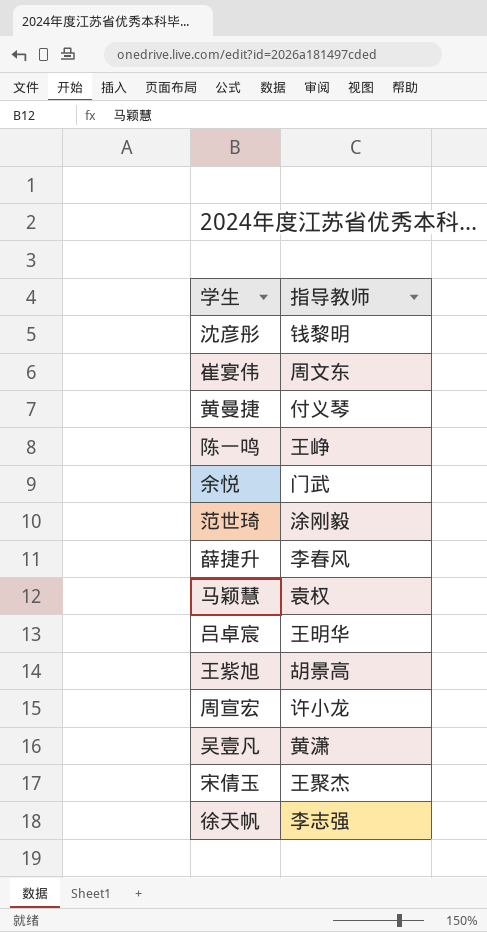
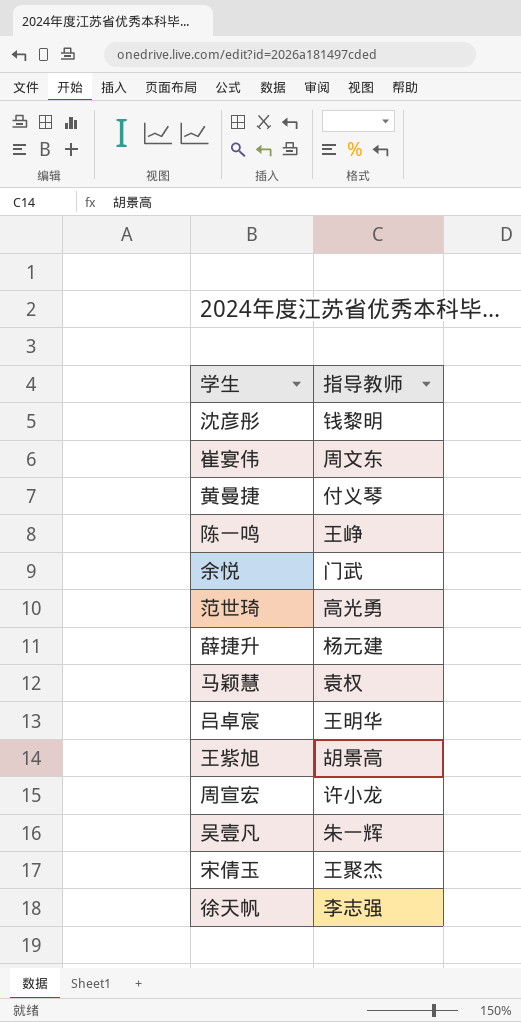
范世琦 | 指导教师: 涂刚毅 -> 高光勇
薛捷升 | 指导教师: 李春风 -> 杨元建
吴壹凡 | 指导教师: 黄潇 -> 朱一辉

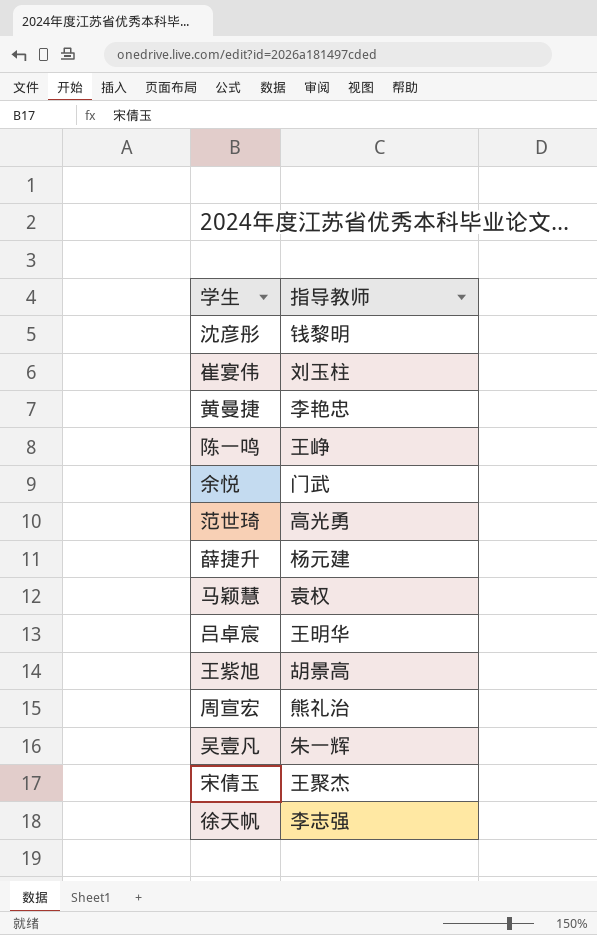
崔宴伟 | 指导教师: 周文东 -> 刘玉柱
黄曼捷 | 指导教师: 付义琴 -> 李艳忠
周宣宏 | 指导教师: 许小龙 -> 熊礼治

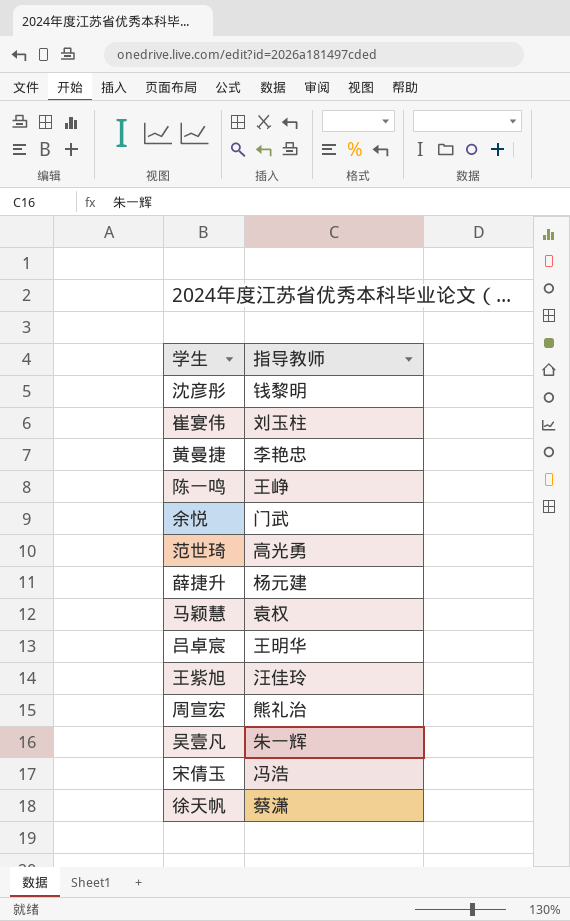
王紫旭 | 指导教师: 胡景高 -> 汪佳玲
宋倩玉 | 指导教师: 王聚杰 -> 冯浩
徐天帆 | 指导教师: 李志强 -> 蔡潇

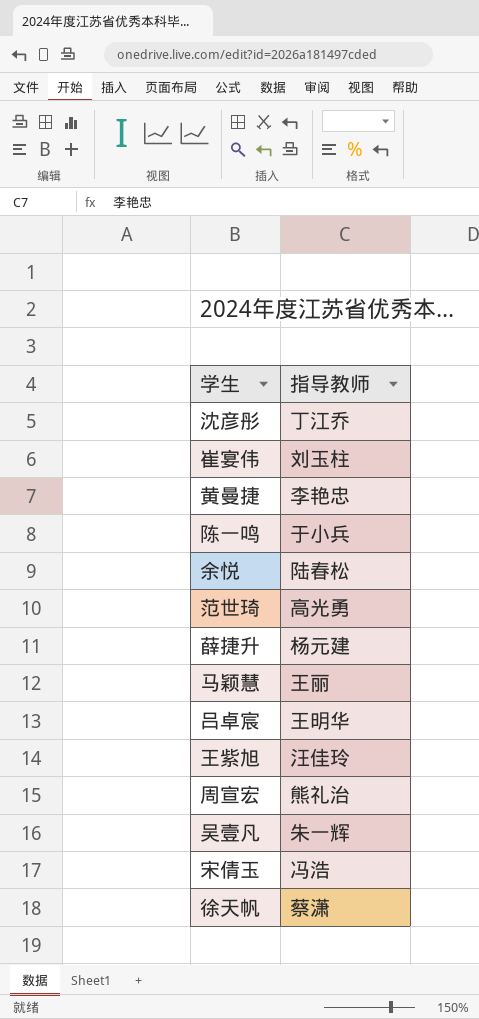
沈彦彤 | 指导教师: 钱黎明 -> 丁江乔
陈一鸣 | 指导教师: 王峥 -> 于小兵
余悦 | 指导教师: 门武 -> 陆春松
马颖慧 | 指导教师: 袁权 -> 王丽

